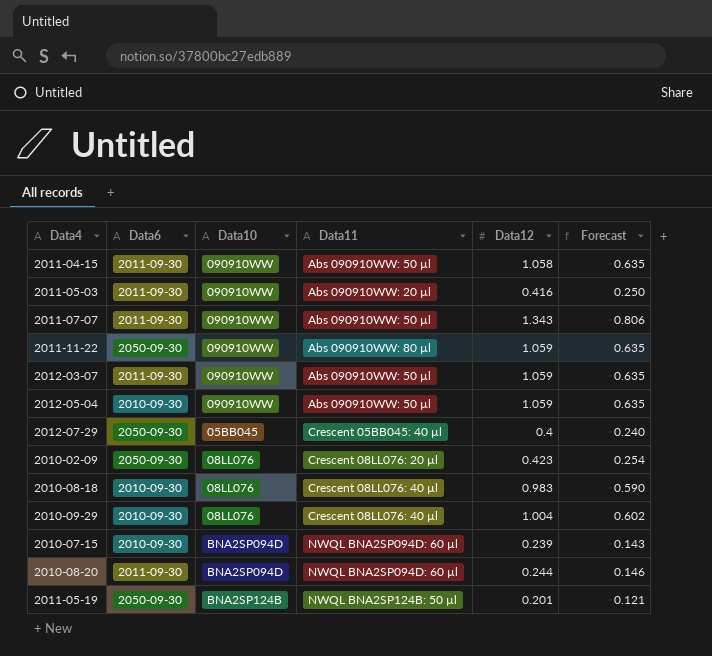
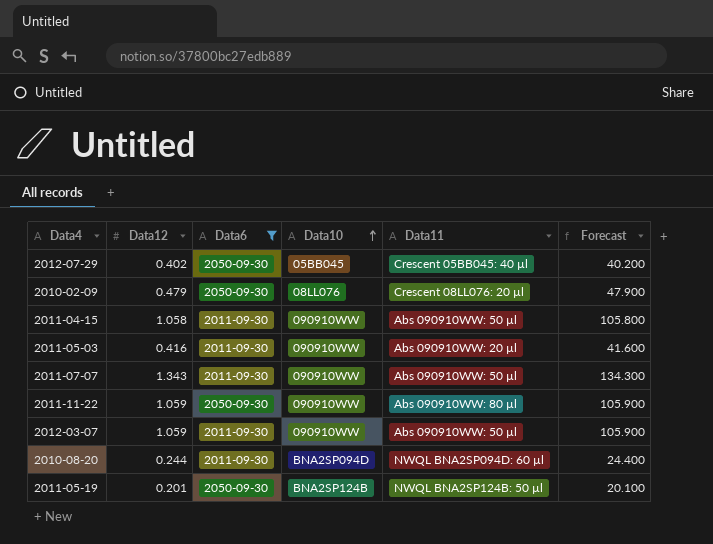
filter: none -> Data6 != 2010-09-30
row order: none -> Data10 ascending
column Data12 | position: 5 -> 2
column Forecast | formula: [Data12] * 0.6 -> [Data12] * 100
2012-07-29 | Data12: 0.4 -> 0.402
2010-02-09 | Data12: 0.423 -> 0.479

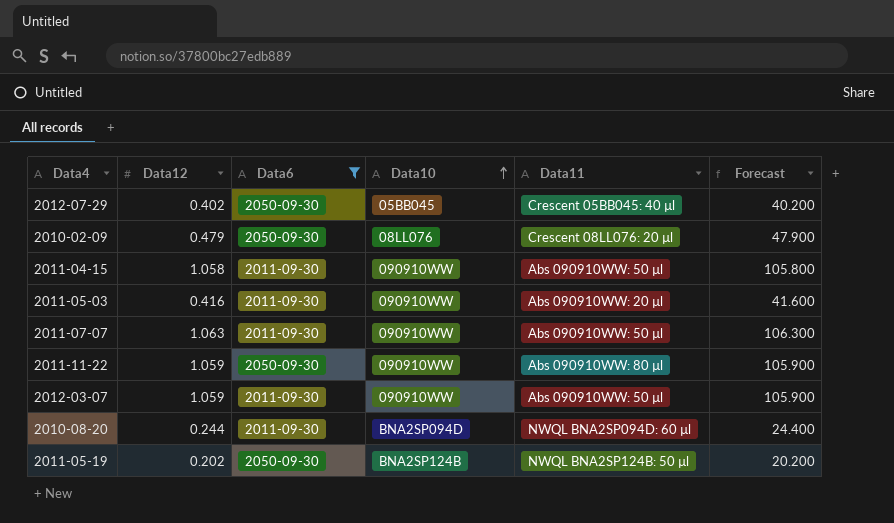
2011-07-07 | Data12: 1.343 -> 1.063
2011-07-07 | Forecast: 134.300 -> 106.300
2011-05-19 | Data12: 0.201 -> 0.202
2011-05-19 | Forecast: 20.100 -> 20.200

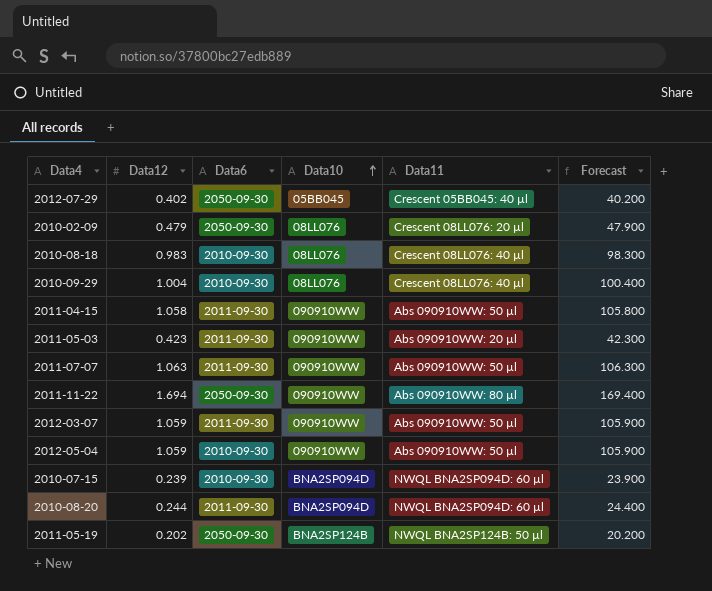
filter: Data6 != 2010-09-30 -> none
2011-05-03 | Data12: 0.416 -> 0.423
2011-05-03 | Forecast: 41.600 -> 42.300
2011-11-22 | Data12: 1.059 -> 1.694
2011-11-22 | Forecast: 105.900 -> 169.400

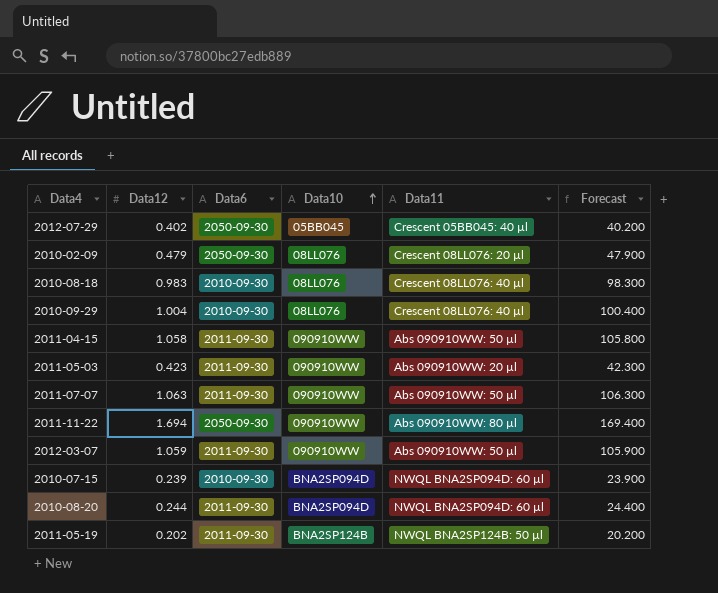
row 2012-05-04: 1.059 | 2010-09-30 | 090910WW | Abs 090910WW: 50 µl | 105.900 -> none
2011-05-19 | Data6: 2050-09-30 -> 2011-09-30

